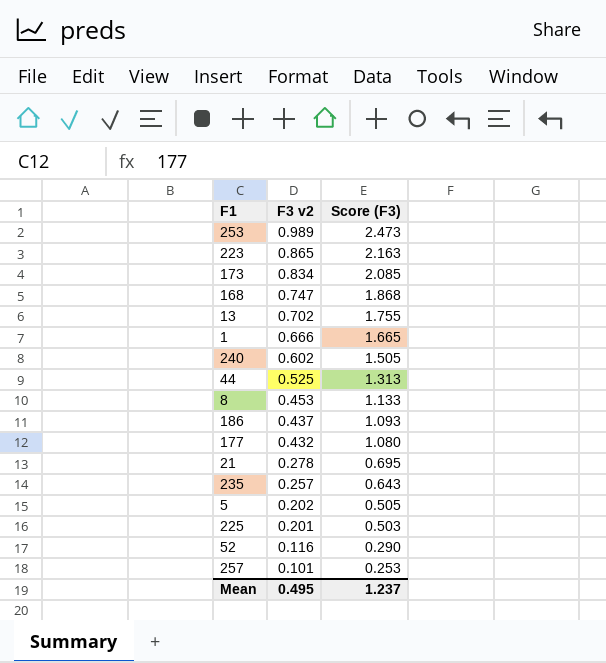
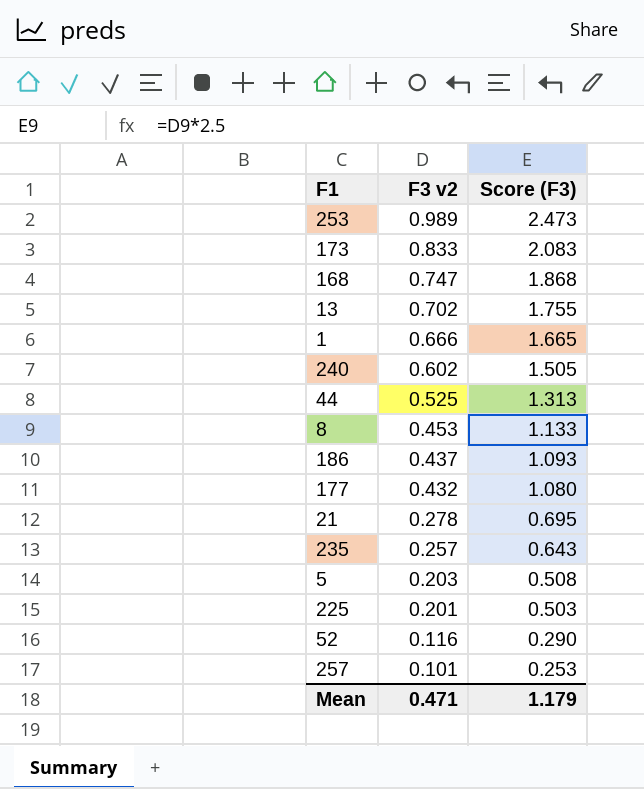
row 223: 0.865 | 2.163 -> none
173 | F3 v2: 0.834 -> 0.833
173 | Score (F3): 2.085 -> 2.083
5 | F3 v2: 0.202 -> 0.203
5 | Score (F3): 0.505 -> 0.508
Mean | F3 v2: 0.495 -> 0.471
Mean | Score (F3): 1.237 -> 1.179

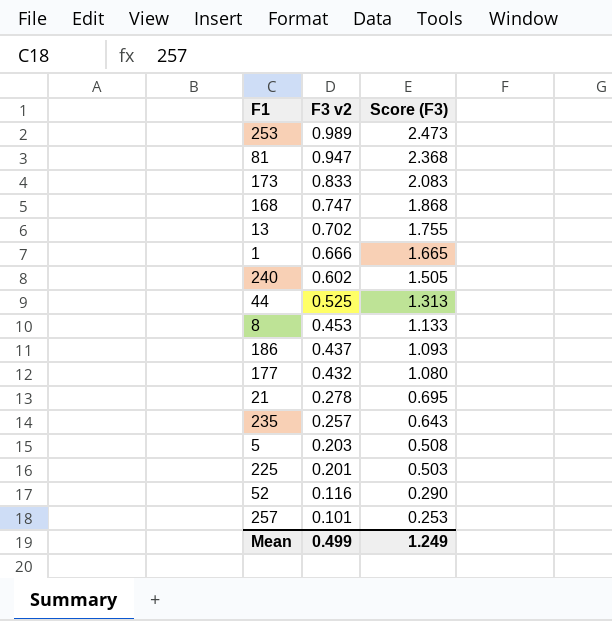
row 81: none -> 0.947 | 2.368
Mean | F3 v2: 0.471 -> 0.499
Mean | Score (F3): 1.179 -> 1.249

